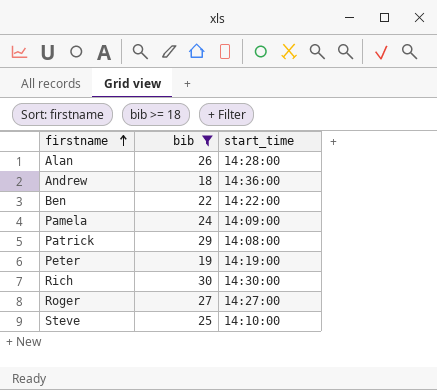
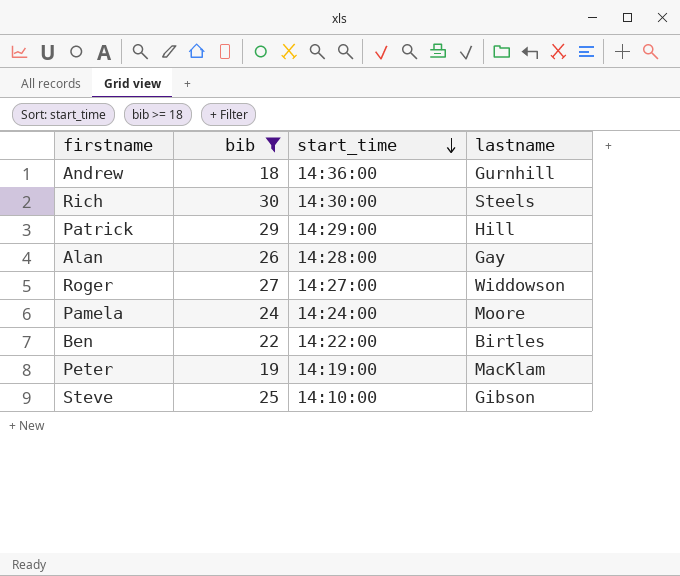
row order: firstname ascending -> start_time descending
column lastname | position: none -> 4
Patrick | start_time: 14:08:00 -> 14:29:00
Pamela | start_time: 14:09:00 -> 14:24:00

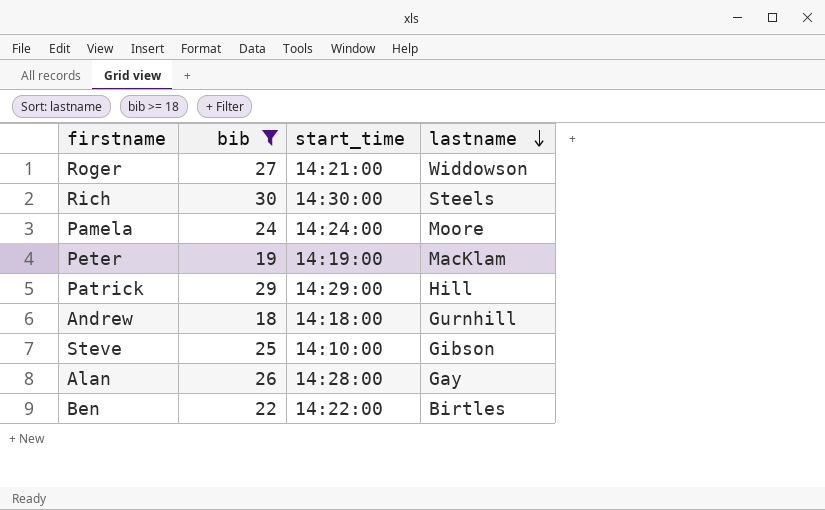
row order: start_time descending -> lastname descending
Roger | start_time: 14:27:00 -> 14:21:00
Andrew | start_time: 14:36:00 -> 14:18:00

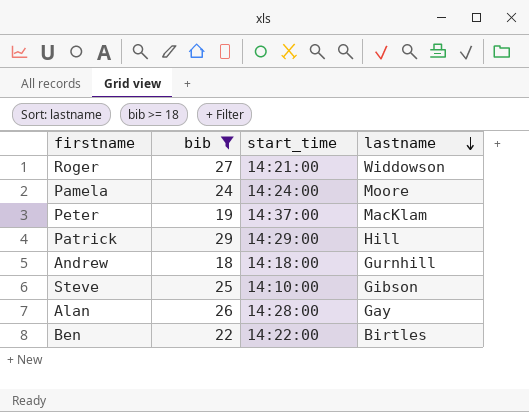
row Rich: 30 | 14:30:00 | Steels -> none
Peter | start_time: 14:19:00 -> 14:37:00

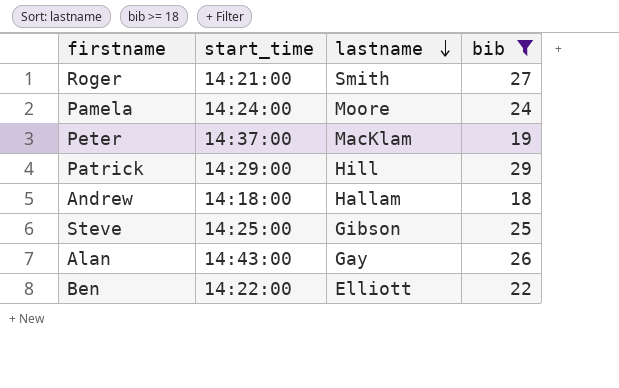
column bib | position: 2 -> 4
Roger | lastname: Widdowson -> Smith
Andrew | lastname: Gurnhill -> Hallam
Steve | start_time: 14:10:00 -> 14:25:00
Alan | start_time: 14:28:00 -> 14:43:00
Ben | lastname: Birtles -> Elliott

